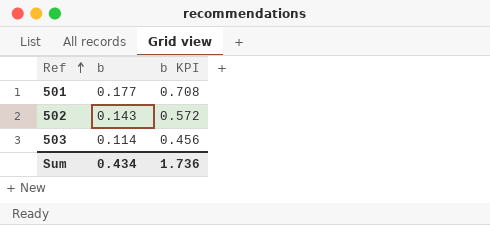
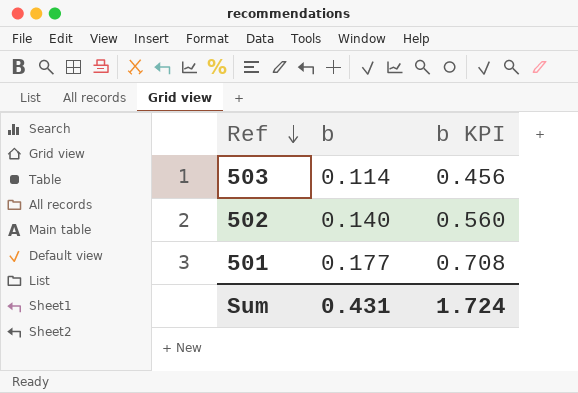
row order: Ref ascending -> Ref descending
502 | b: 0.143 -> 0.140
502 | b KPI: 0.572 -> 0.560
Sum | b: 0.434 -> 0.431
Sum | b KPI: 1.736 -> 1.724

